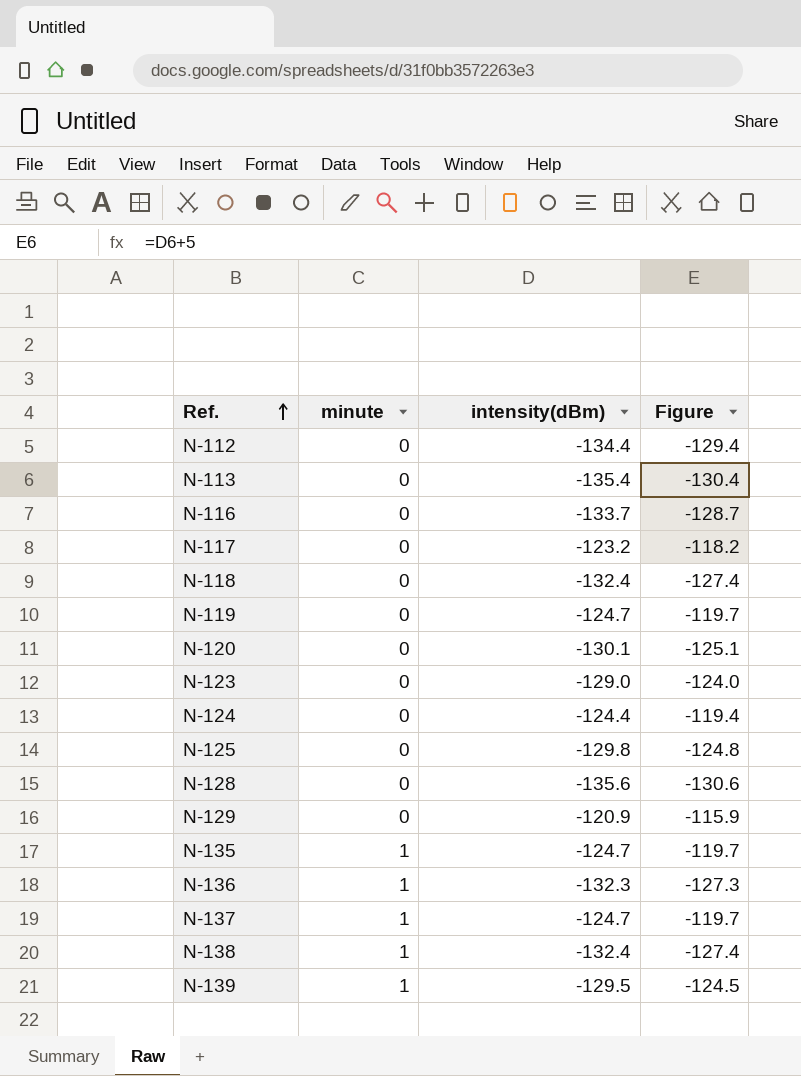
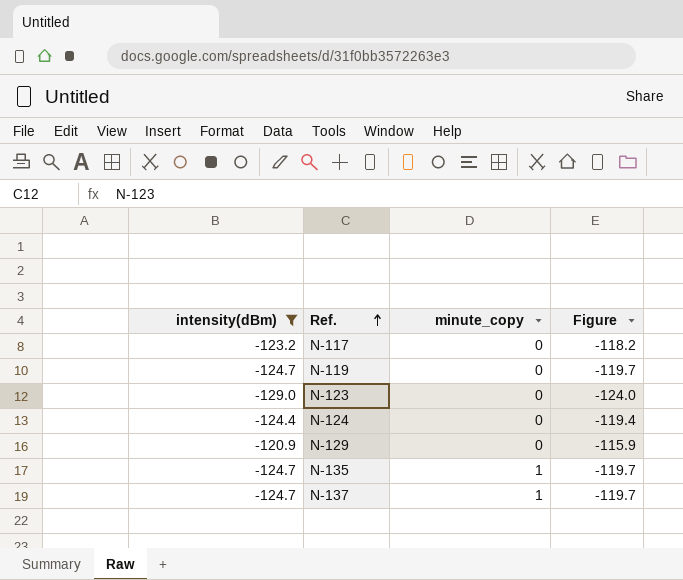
filter: none -> intensity(dBm) >= -129.0
column intensity(dBm) | position: 3 -> 1
column name: minute -> minute_copy

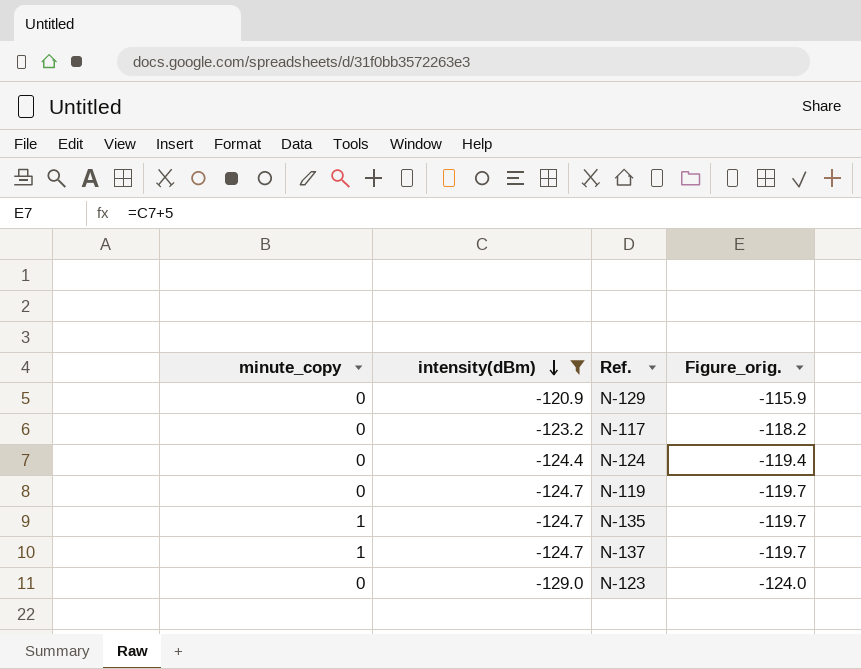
row order: Ref. ascending -> intensity(dBm) descending
column minute_copy | position: 3 -> 1
column name: Figure -> Figure_orig.

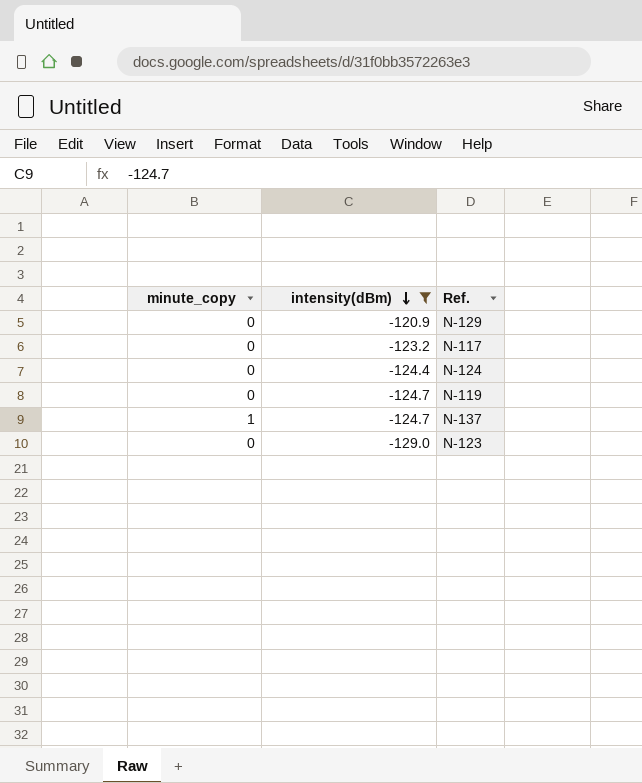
column Figure_orig. | formula: [intensity(dBm)] + 5 -> none
row N-135: 1 | -124.7 | -119.7 -> none

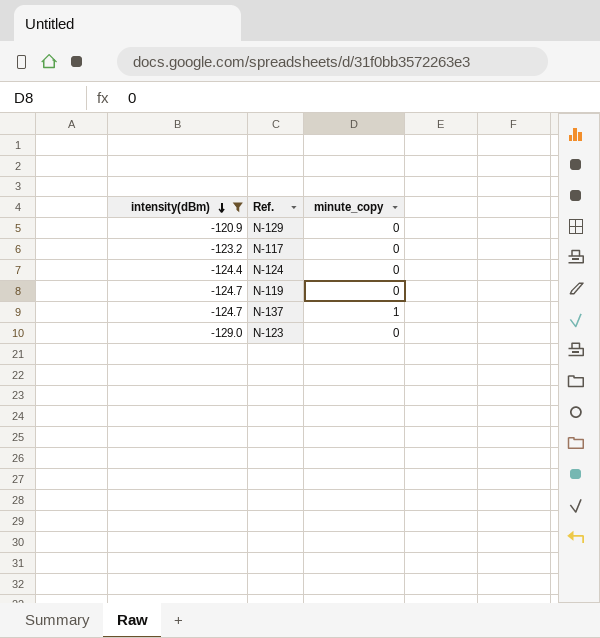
column minute_copy | position: 1 -> 3

